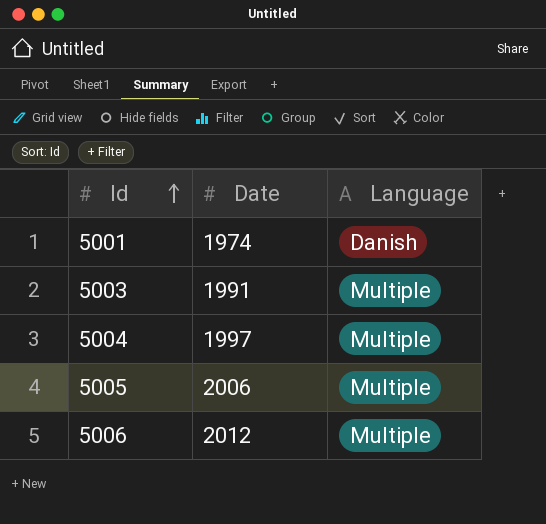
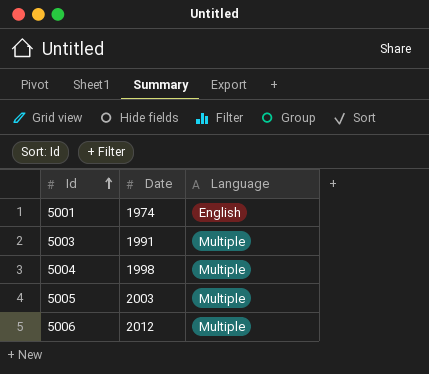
5001 | Language: Danish -> English
5004 | Date: 1997 -> 1998
5005 | Date: 2006 -> 2003

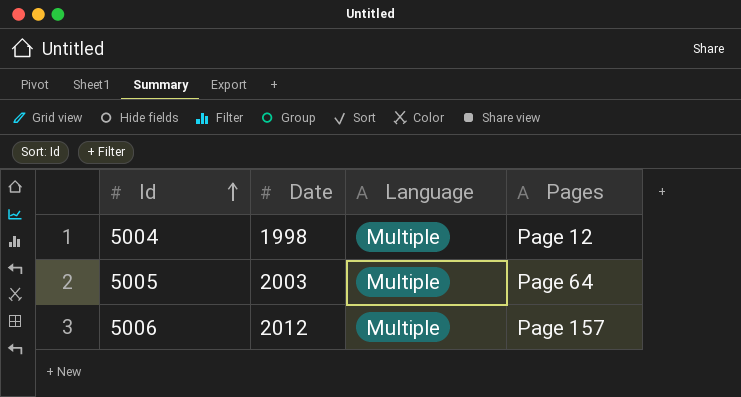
column Pages | position: none -> 4
row 5001: 1974 | English -> none
row 5003: 1991 | Multiple -> none

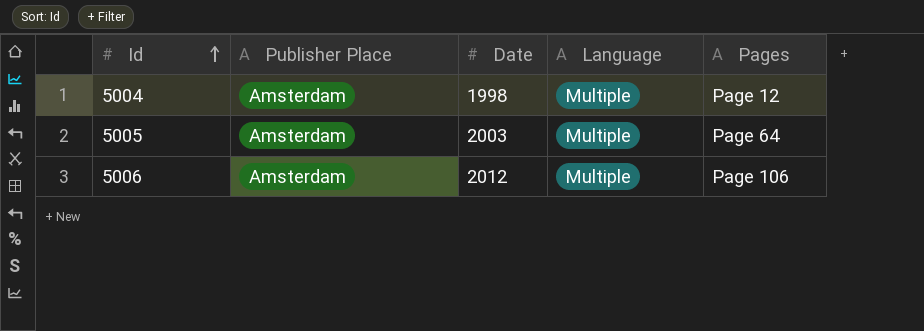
column Publisher Place | position: none -> 2
5006 | Pages: Page 157 -> Page 106

